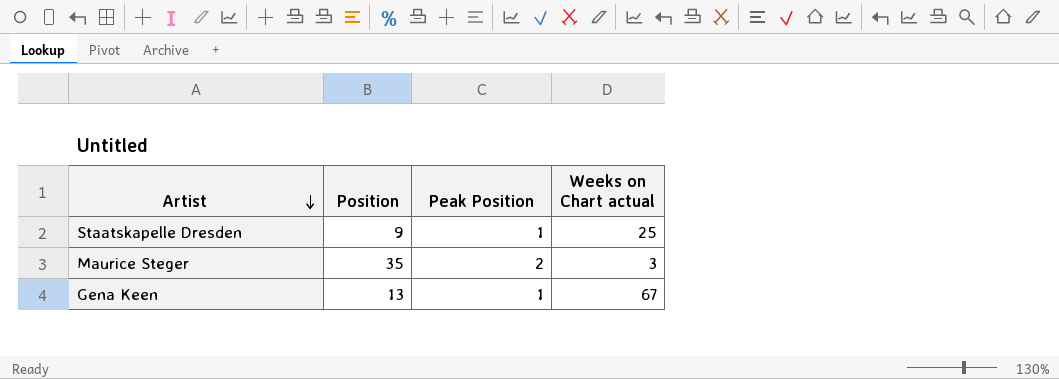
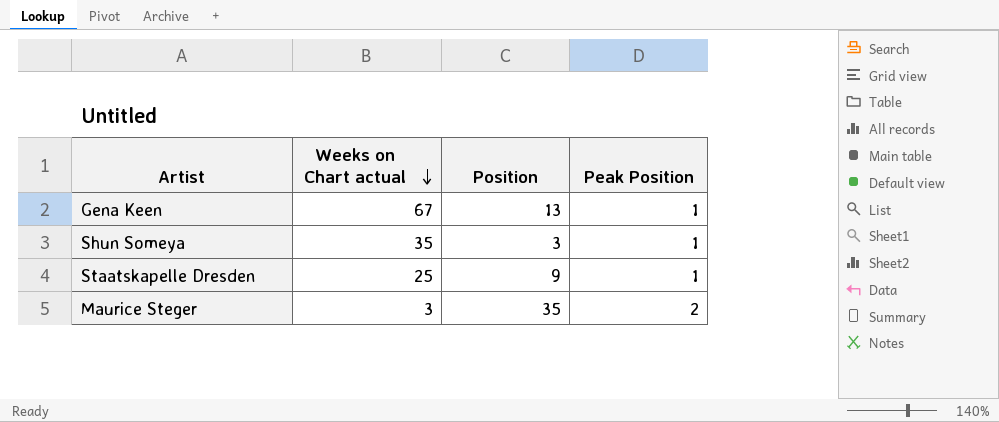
row order: Artist descending -> Weeks on Chart actual descending
column Weeks on Chart actual | position: 4 -> 2
row Shun Someya: none -> 35 | 3 | 1

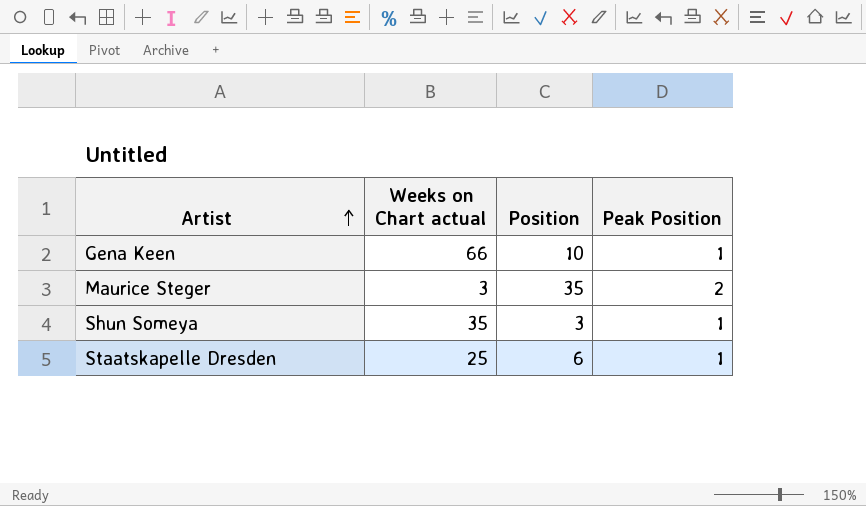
row order: Weeks on Chart actual descending -> Artist ascending
Gena Keen | Weeks on Chart actual: 67 -> 66
Gena Keen | Position: 13 -> 10
Staatskapelle Dresden | Position: 9 -> 6

